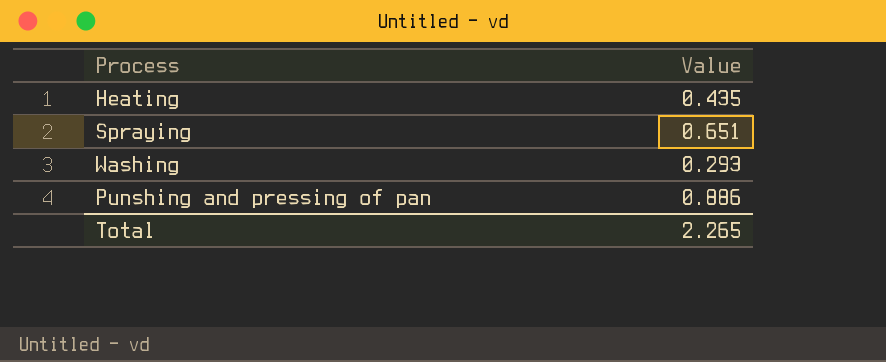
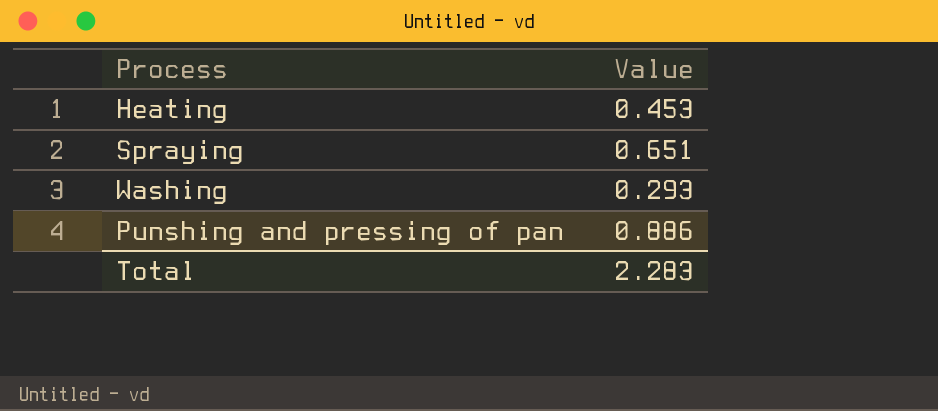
Heating | Value: 0.435 -> 0.453
Total | Value: 2.265 -> 2.283

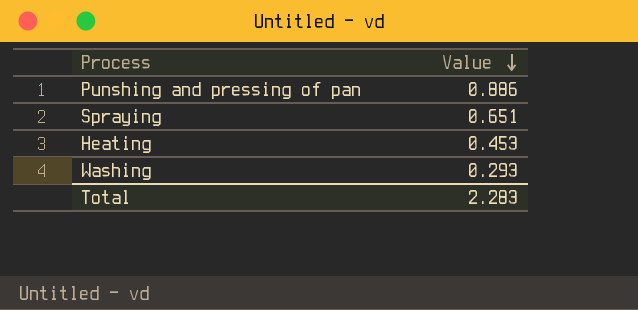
row order: none -> Value descending

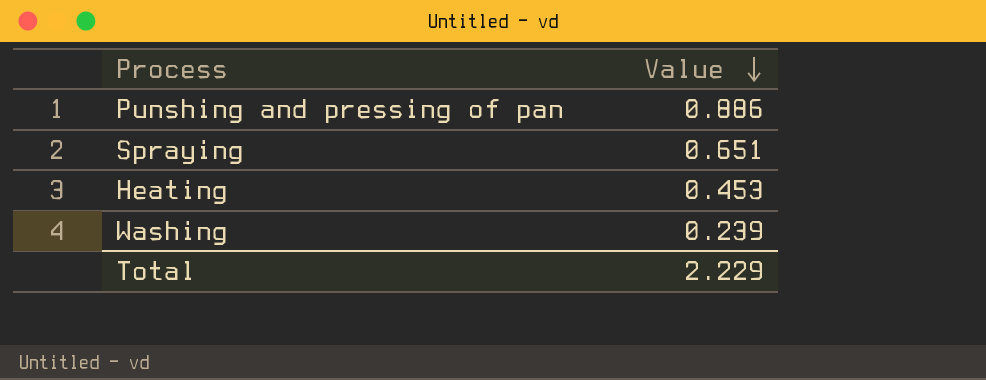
Washing | Value: 0.293 -> 0.239
Total | Value: 2.283 -> 2.229

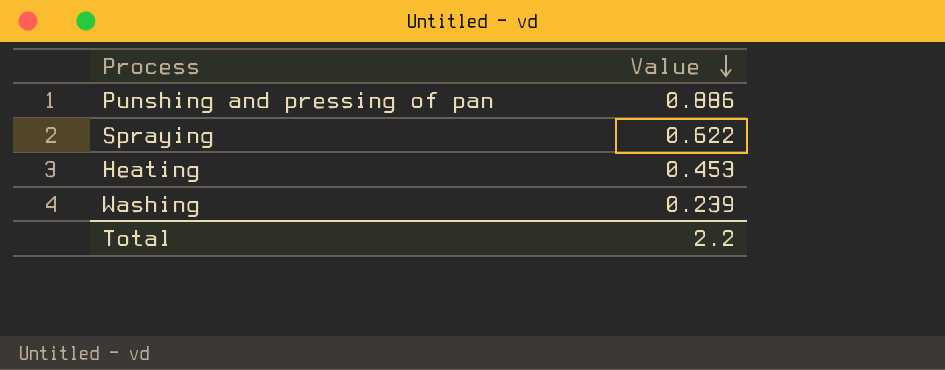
Spraying | Value: 0.651 -> 0.622
Total | Value: 2.229 -> 2.2

